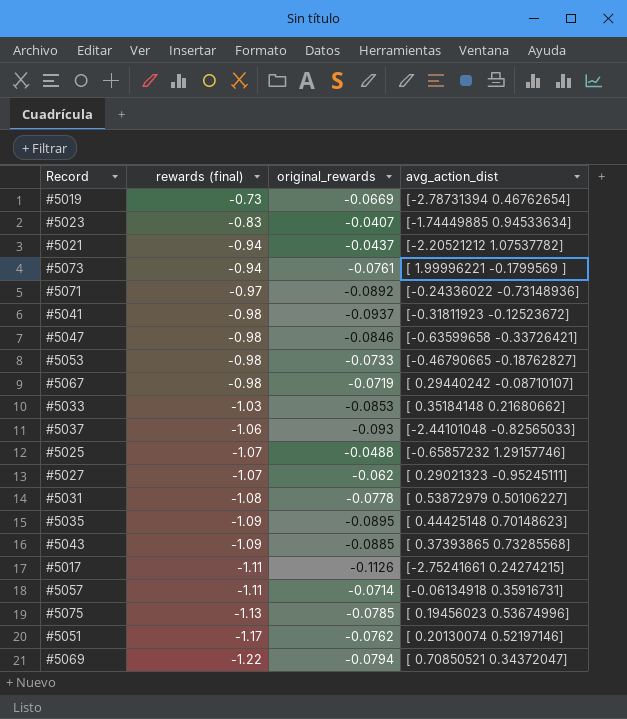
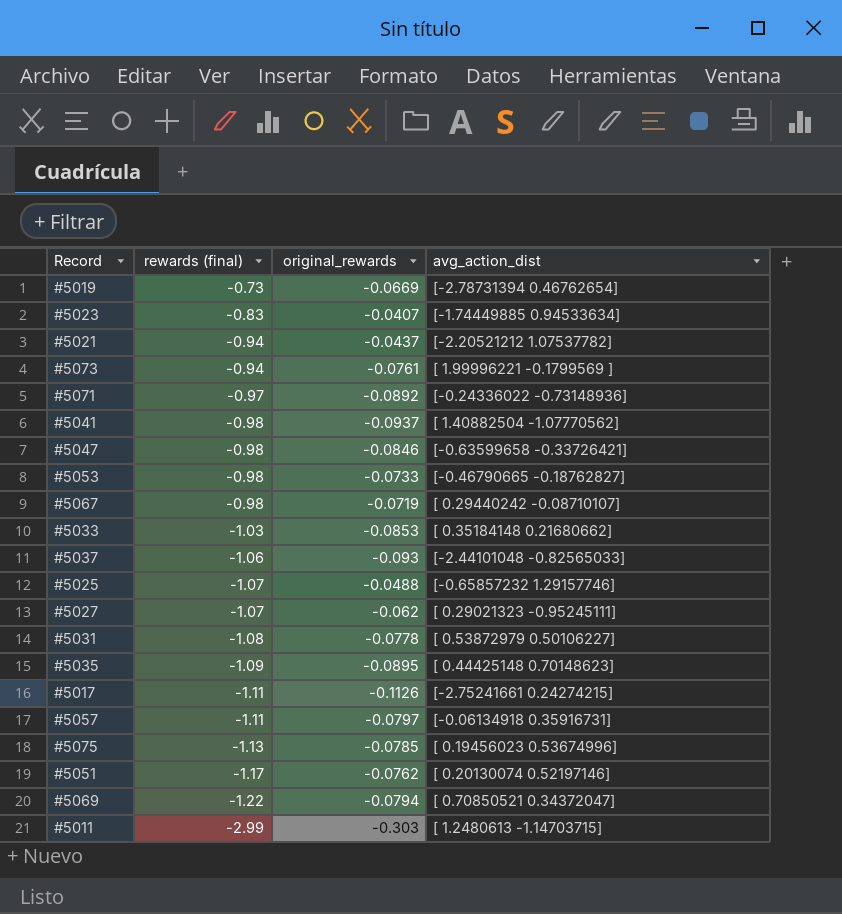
row #5043: -1.09 | -0.0885 | [ 0.37393865 0.73285568] -> none
#5041 | avg_action_dist: [-0.31811923 -0.12523672] -> [ 1.40882504 -1.07770562]
#5057 | original_rewards: -0.0714 -> -0.0797
row #5011: none -> -2.99 | -0.303 | [ 1.2480613 -1.14703715]

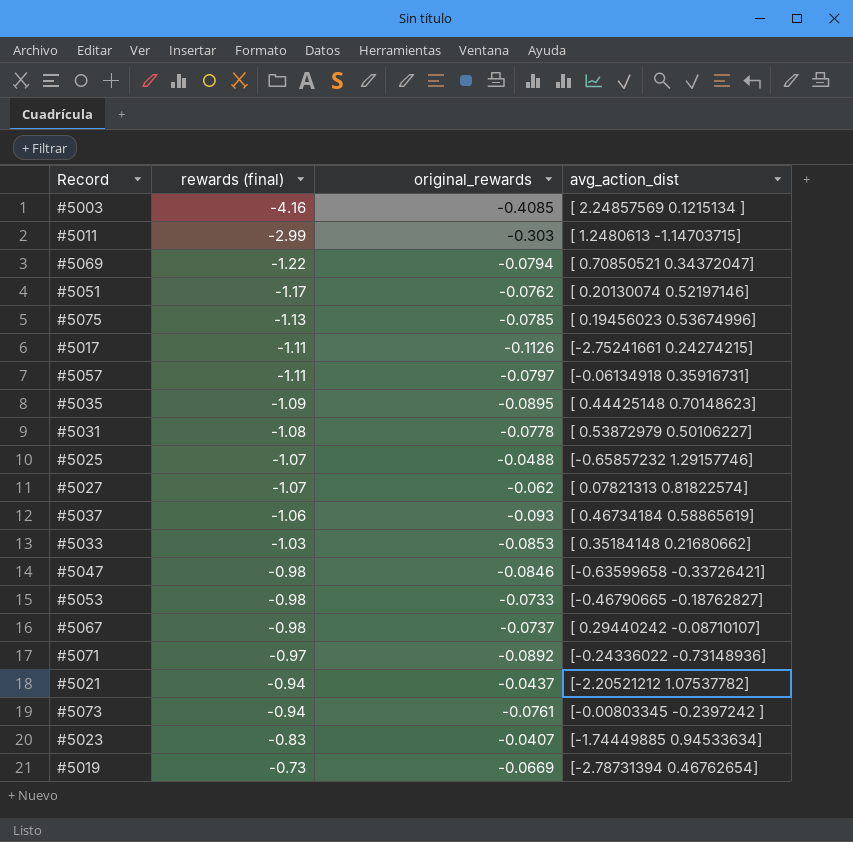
row order: rewards (final) descending -> rewards (final) ascending
row #5041: -0.98 | -0.0937 | [ 1.40882504 -1.07770562] -> none
row #5003: none -> -4.16 | -0.4085 | [ 2.24857569 0.1215134 ]
#5027 | avg_action_dist: [ 0.29021323 -0.95245111] -> [ 0.07821313 0.81822574]
#5037 | avg_action_dist: [-2.44101048 -0.82565033] -> [ 0.46734184 0.58865619]
#5067 | original_rewards: -0.0719 -> -0.0737
#5073 | avg_action_dist: [ 1.99996221 -0.1799569 ] -> [-0.00803345 -0.2397242 ]

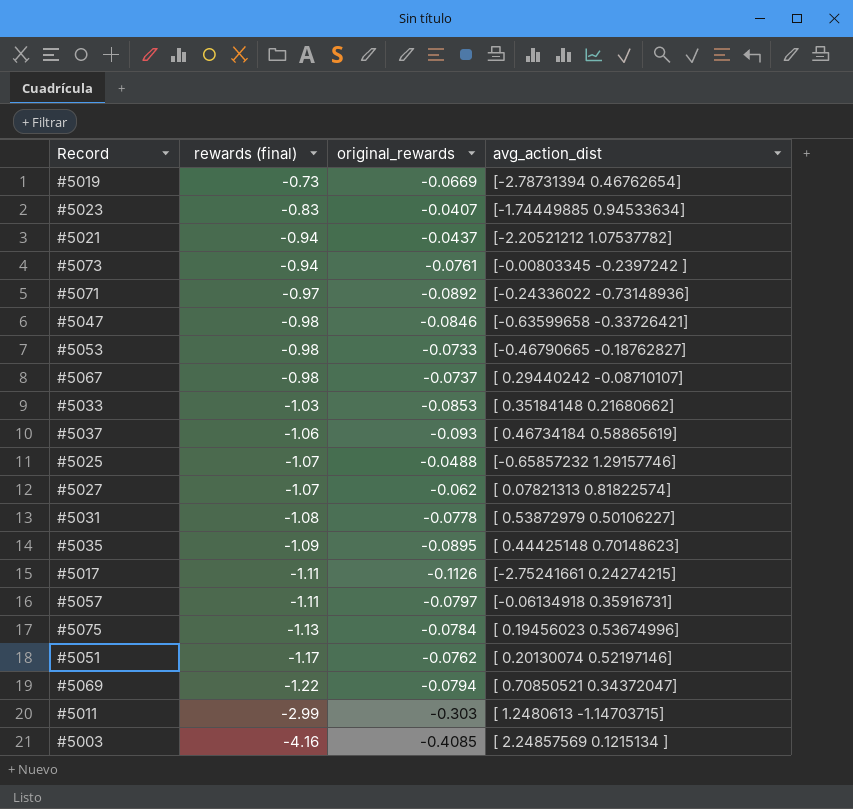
row order: rewards (final) ascending -> rewards (final) descending
#5075 | original_rewards: -0.0785 -> -0.0784

